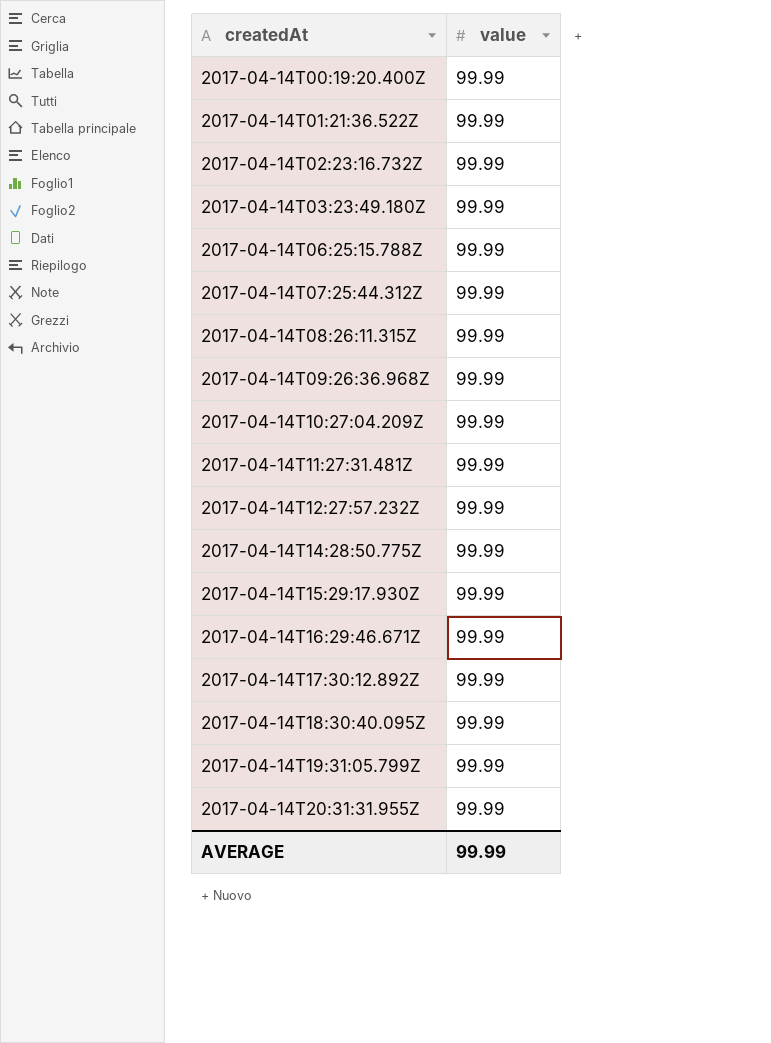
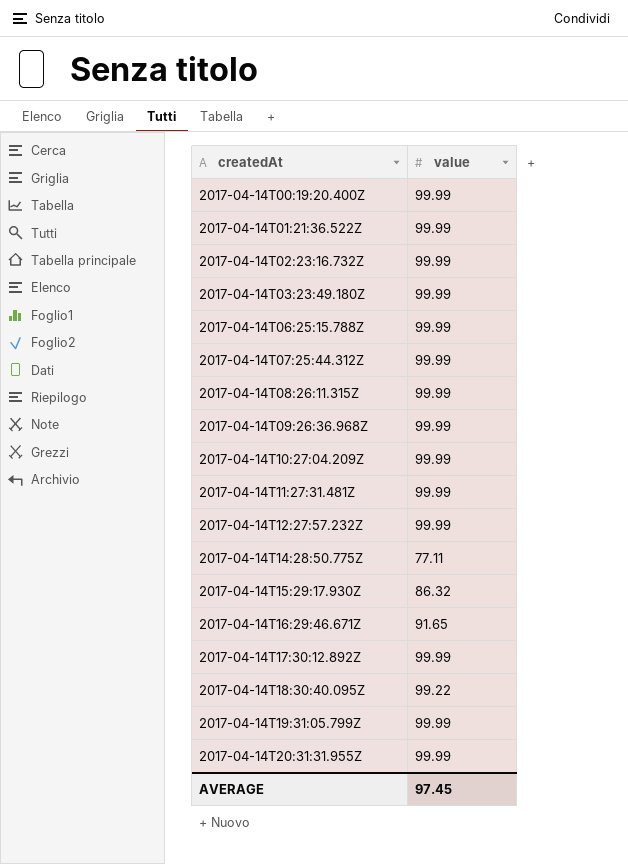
2017-04-14T14:28:50.775Z | value: 99.99 -> 77.11
2017-04-14T15:29:17.930Z | value: 99.99 -> 86.32
2017-04-14T16:29:46.671Z | value: 99.99 -> 91.65
2017-04-14T18:30:40.095Z | value: 99.99 -> 99.22
AVERAGE | value: 99.99 -> 97.45

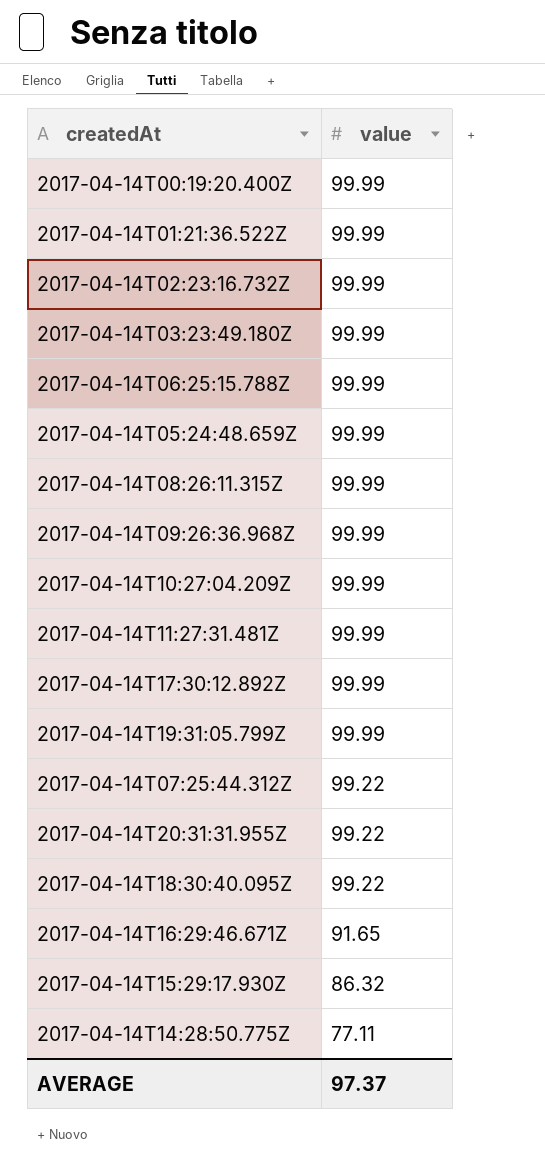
row order: createdAt ascending -> value descending
row 2017-04-14T12:27:57.232Z: 99.99 -> none
row 2017-04-14T05:24:48.659Z: none -> 99.99
2017-04-14T07:25:44.312Z | value: 99.99 -> 99.22
2017-04-14T20:31:31.955Z | value: 99.99 -> 99.22
AVERAGE | value: 97.45 -> 97.37

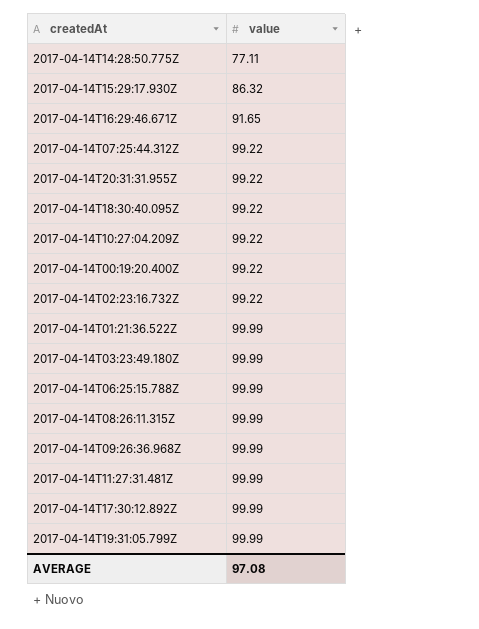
row order: value descending -> value ascending
row 2017-04-14T05:24:48.659Z: 99.99 -> none
2017-04-14T10:27:04.209Z | value: 99.99 -> 99.22
2017-04-14T00:19:20.400Z | value: 99.99 -> 99.22
2017-04-14T02:23:16.732Z | value: 99.99 -> 99.22
AVERAGE | value: 97.37 -> 97.08

